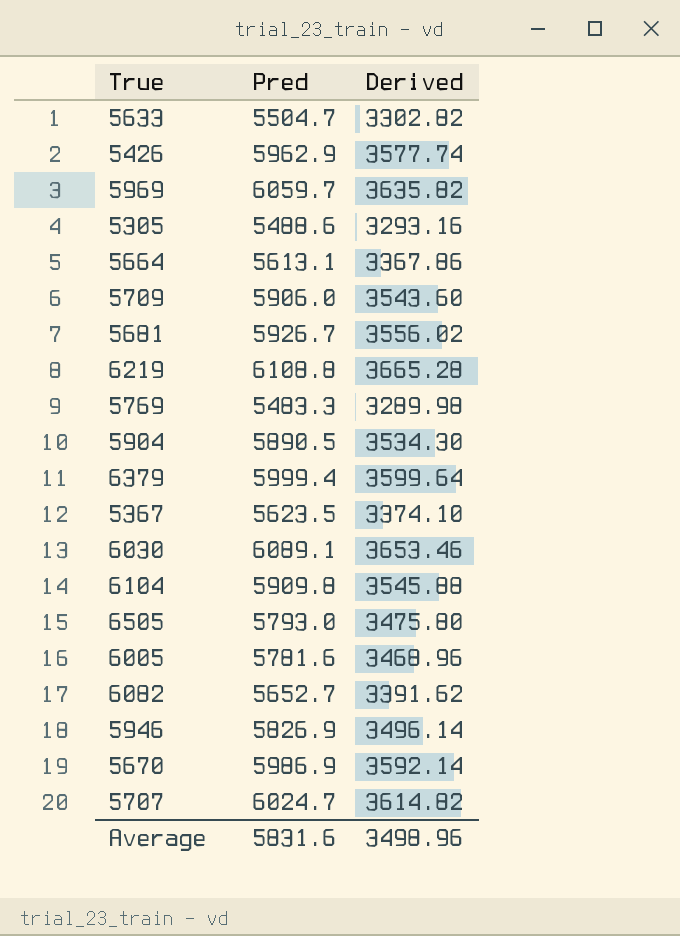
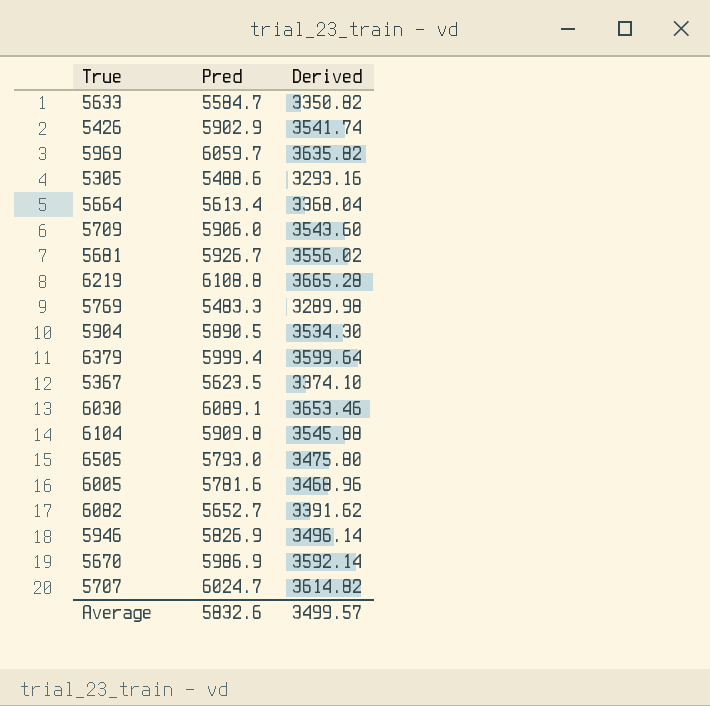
5633 | Pred: 5504.7 -> 5584.7
5633 | Derived: 3302.82 -> 3350.82
5426 | Pred: 5962.9 -> 5902.9
5426 | Derived: 3577.74 -> 3541.74
5664 | Pred: 5613.1 -> 5613.4
5664 | Derived: 3367.86 -> 3368.04
Average | Pred: 5831.6 -> 5832.6
Average | Derived: 3498.96 -> 3499.57

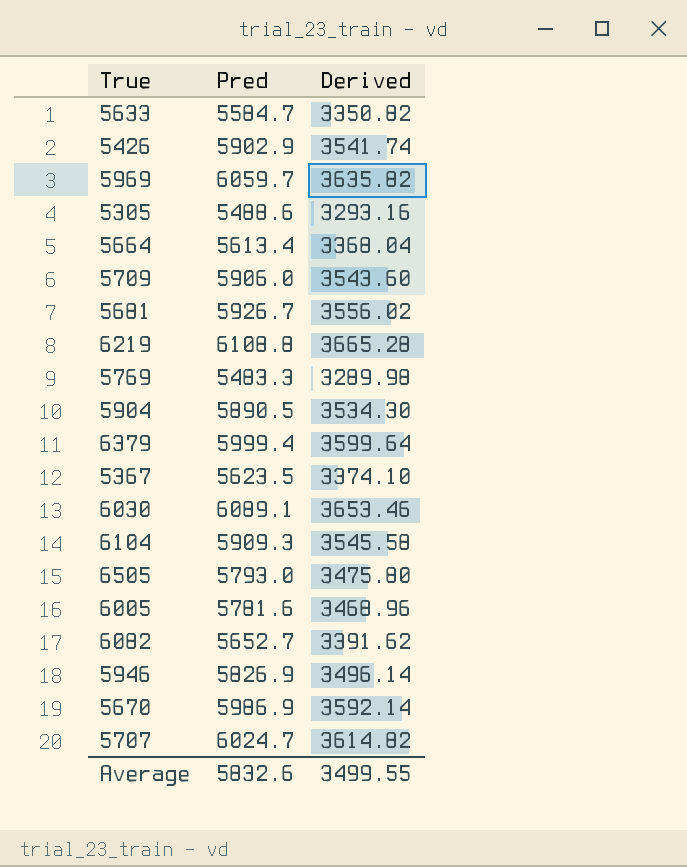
6104 | Pred: 5909.8 -> 5909.3
6104 | Derived: 3545.88 -> 3545.58
Average | Derived: 3499.57 -> 3499.55

